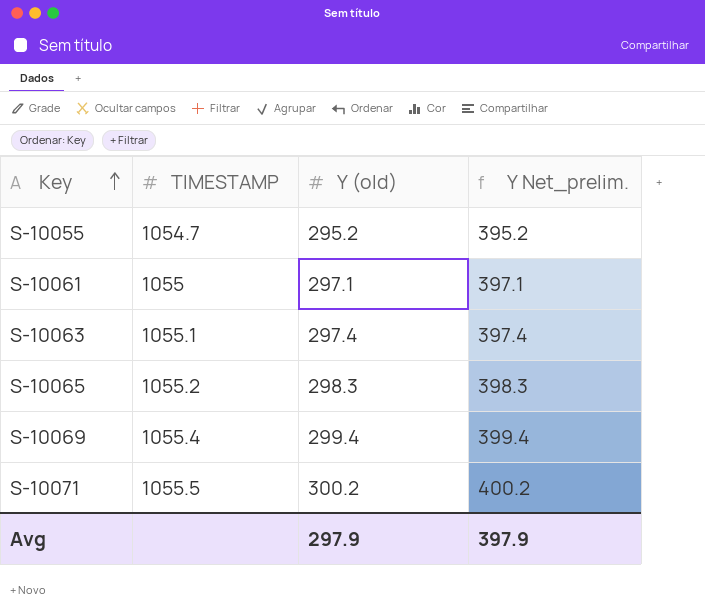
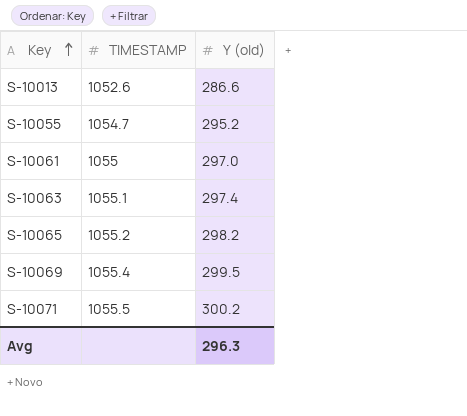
column Y Net_prelim. | formula: [Y (old)] + 100 -> none
row S-10013: none -> 1052.6 | 286.6
S-10061 | Y (old): 297.1 -> 297.0
S-10065 | Y (old): 298.3 -> 298.2
S-10069 | Y (old): 299.4 -> 299.5
Avg | Y (old): 297.9 -> 296.3

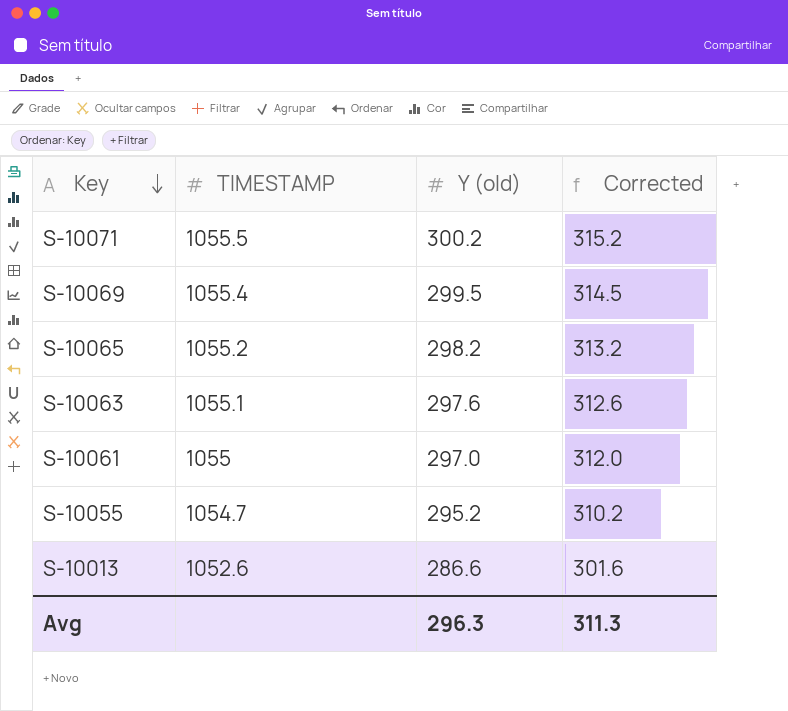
row order: Key ascending -> Key descending
column Corrected | formula: none -> [Y (old)] + 15
S-10063 | Y (old): 297.4 -> 297.6

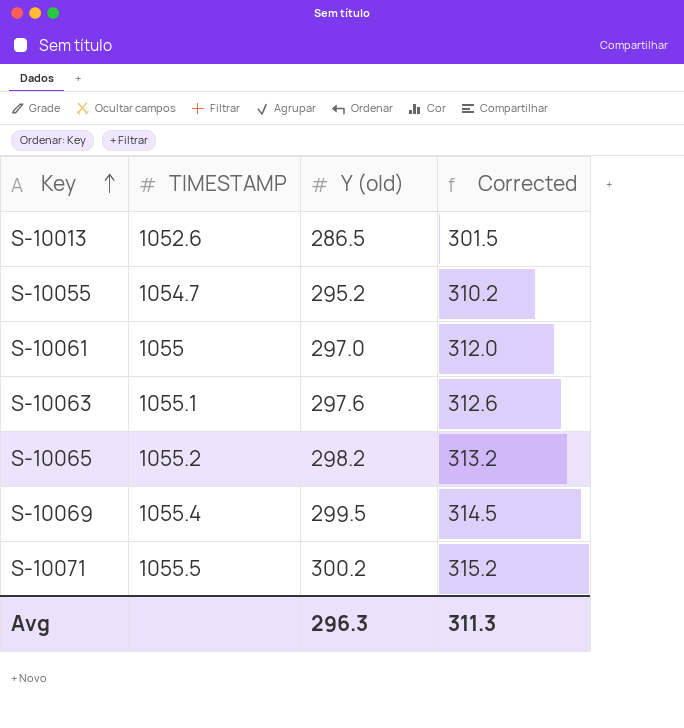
row order: Key descending -> Key ascending
S-10013 | Y (old): 286.6 -> 286.5
S-10013 | Corrected: 301.6 -> 301.5

